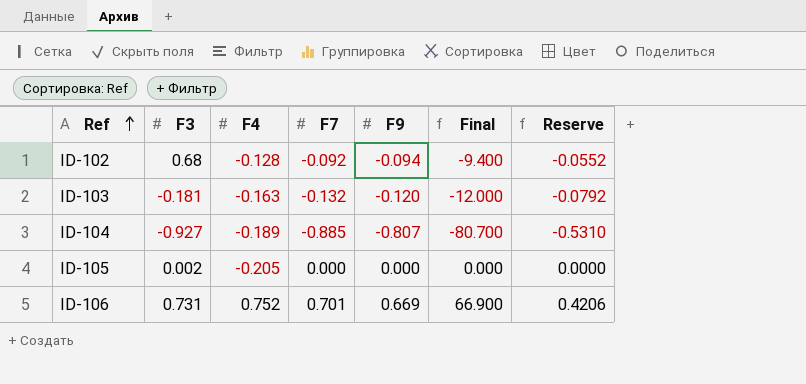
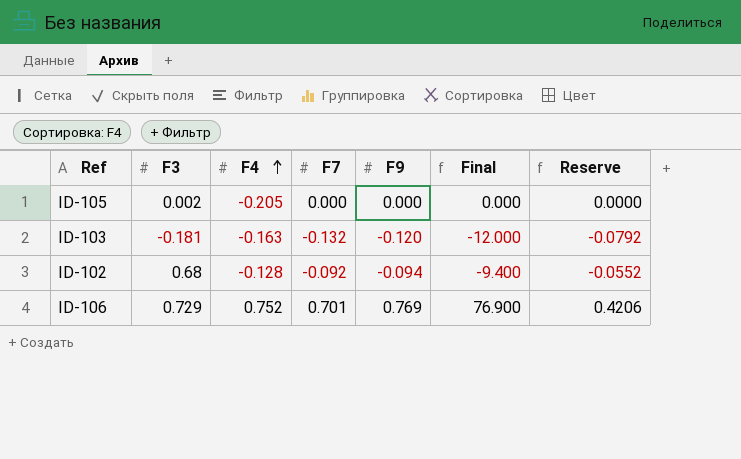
row order: Ref ascending -> F4 ascending
row ID-104: -0.927 | -0.189 | -0.885 | -0.807 | -80.700 | -0.5310 -> none
ID-106 | F3: 0.731 -> 0.729
ID-106 | F9: 0.669 -> 0.769
ID-106 | Final: 66.900 -> 76.900

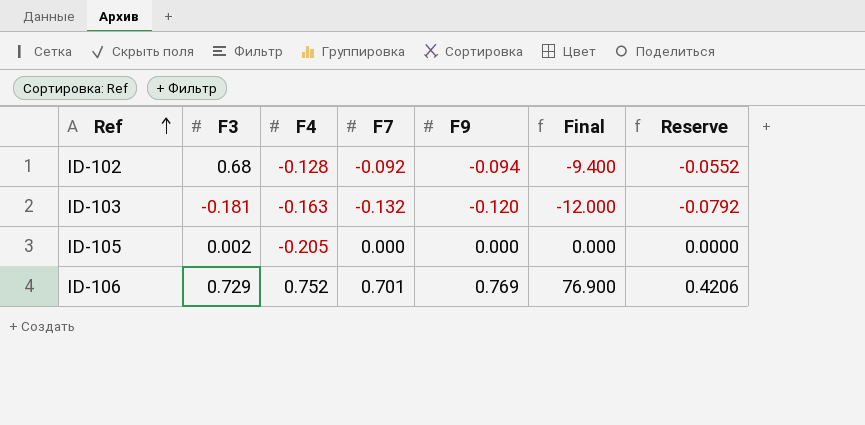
row order: F4 ascending -> Ref ascending

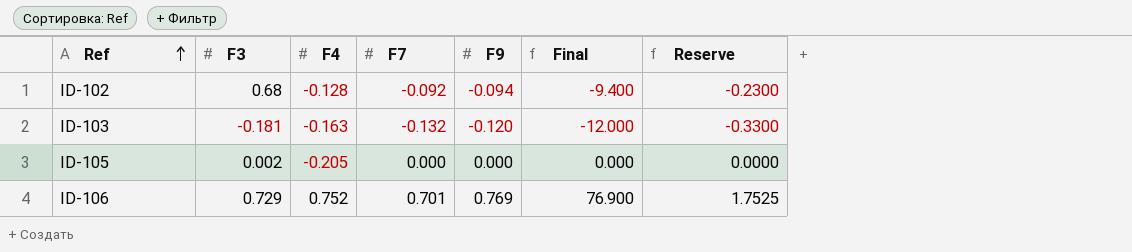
column Reserve | formula: [F7] * 0.6 -> [F7] * 2.5

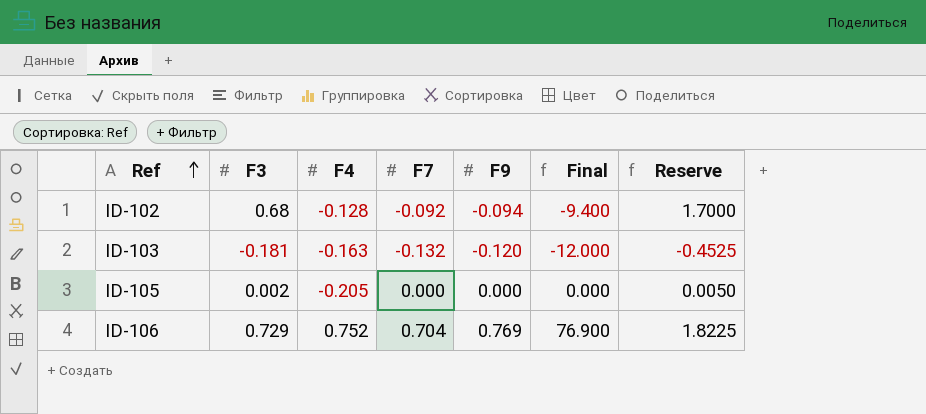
column Reserve | formula: [F7] * 2.5 -> [F3] * 2.5
ID-106 | F7: 0.701 -> 0.704

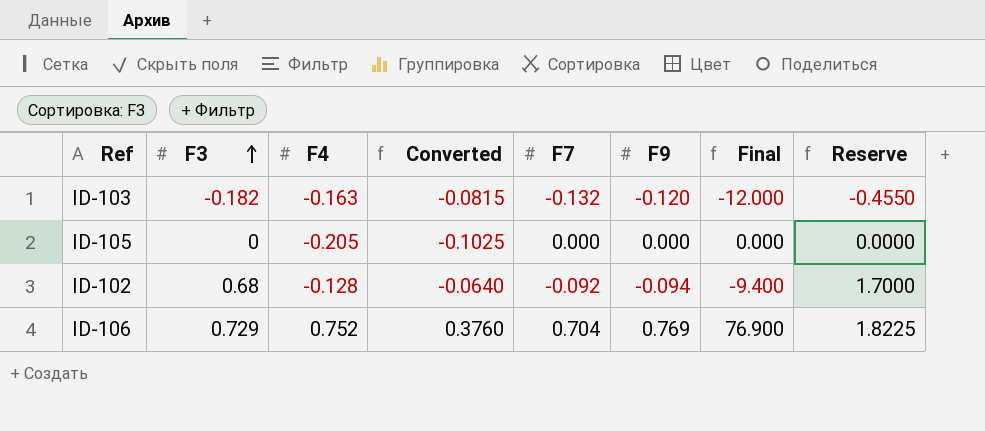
row order: Ref ascending -> F3 ascending
column Converted | formula: none -> [F4] * 0.5
ID-103 | F3: -0.181 -> -0.182
ID-103 | Reserve: -0.4525 -> -0.4550
ID-105 | F3: 0.002 -> 0
ID-105 | Reserve: 0.0050 -> 0.0000

